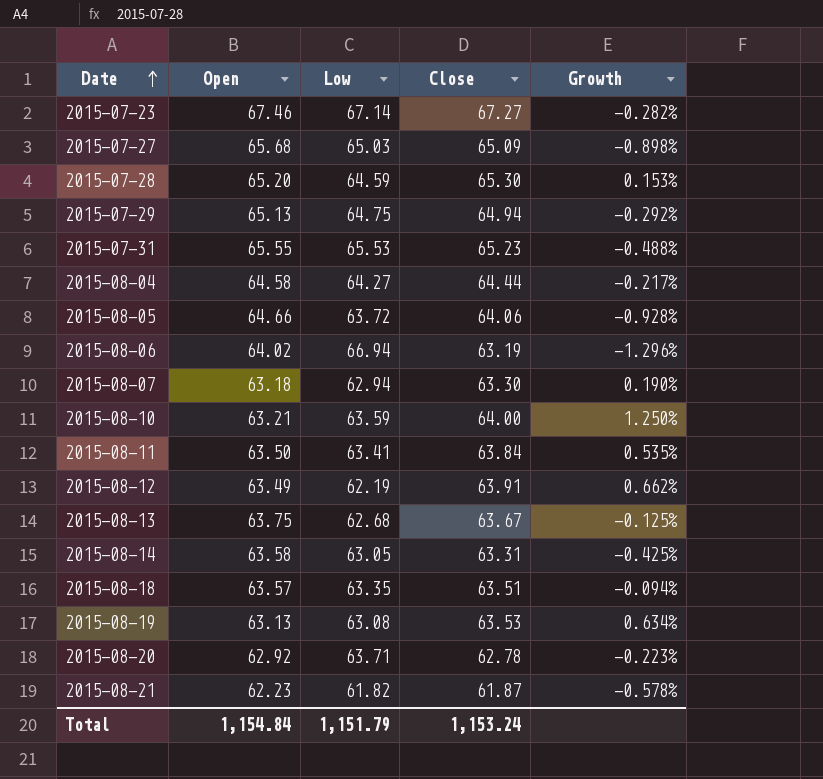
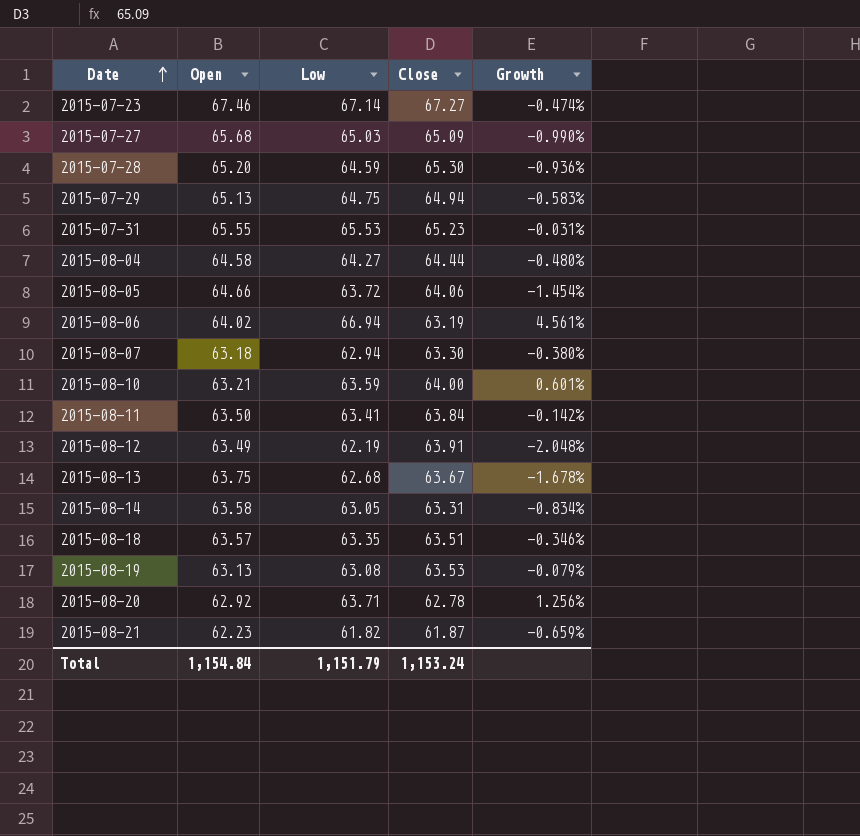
column Growth | formula: ([Close] - [Open]) / [Open] -> ([Low] - [Open]) / [Open]

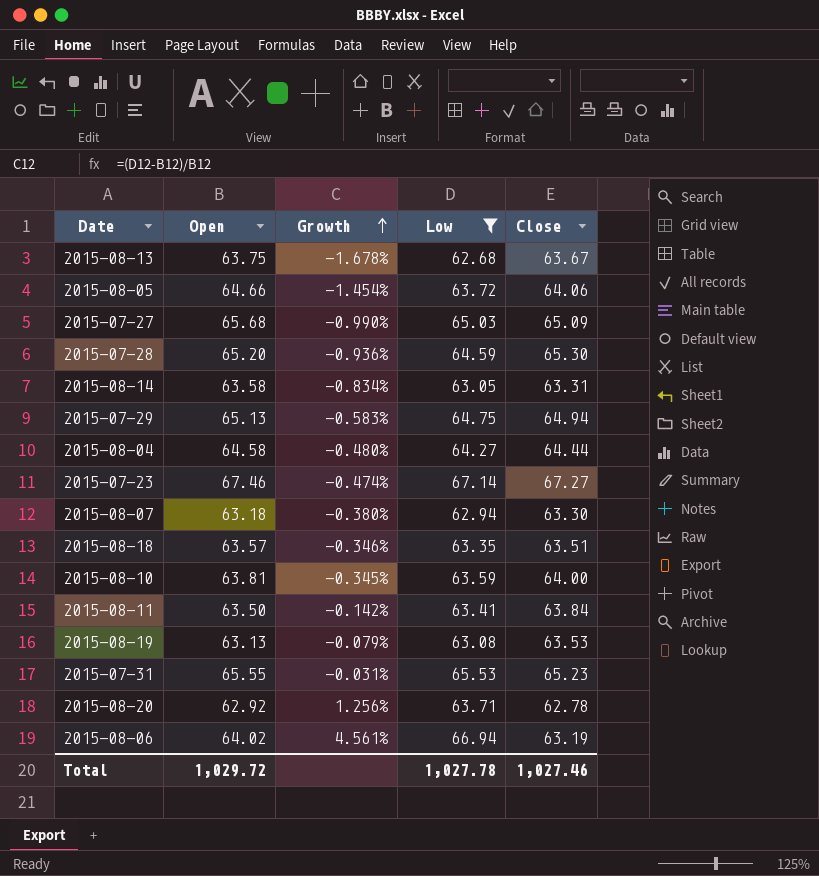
filter: none -> Low >= 62.68
row order: Date ascending -> Growth ascending
column Growth | position: 5 -> 3
2015-08-10 | Open: 63.21 -> 63.81
2015-08-10 | Growth: 0.601% -> -0.345%
Total | Open: 1,154.84 -> 1,029.72
Total | Low: 1,151.79 -> 1,027.78
Total | Close: 1,153.24 -> 1,027.46

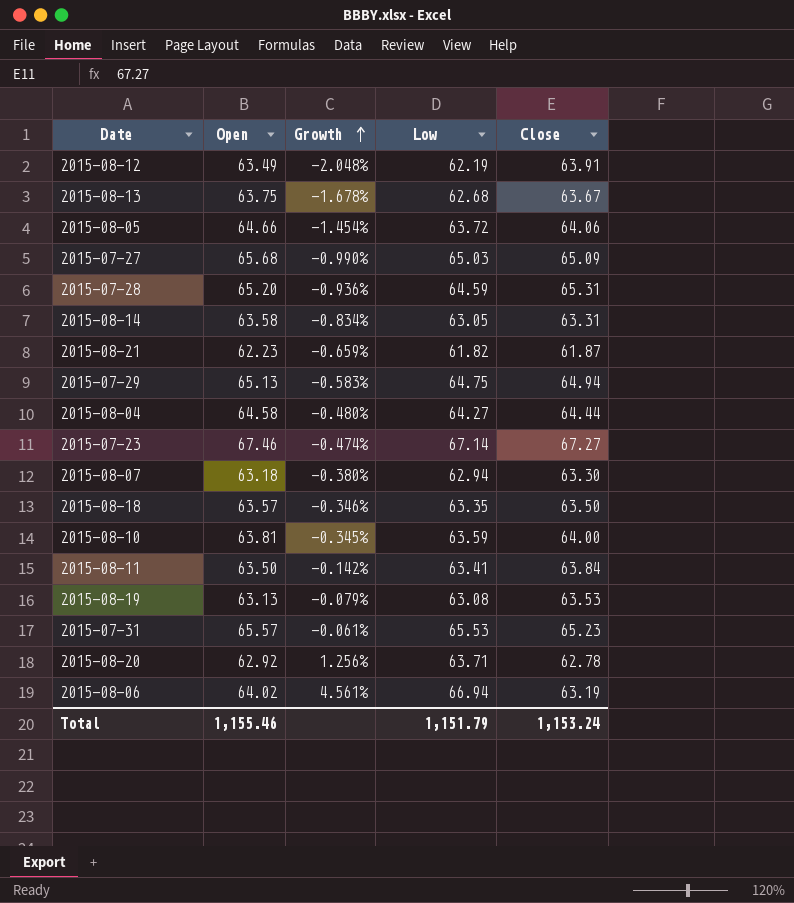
filter: Low >= 62.68 -> none
2015-07-28 | Close: 65.30 -> 65.31
2015-08-18 | Close: 63.51 -> 63.50
2015-07-31 | Open: 65.55 -> 65.57
2015-07-31 | Growth: -0.031% -> -0.061%
Total | Open: 1,029.72 -> 1,155.46
Total | Low: 1,027.78 -> 1,151.79
Total | Close: 1,027.46 -> 1,153.24

